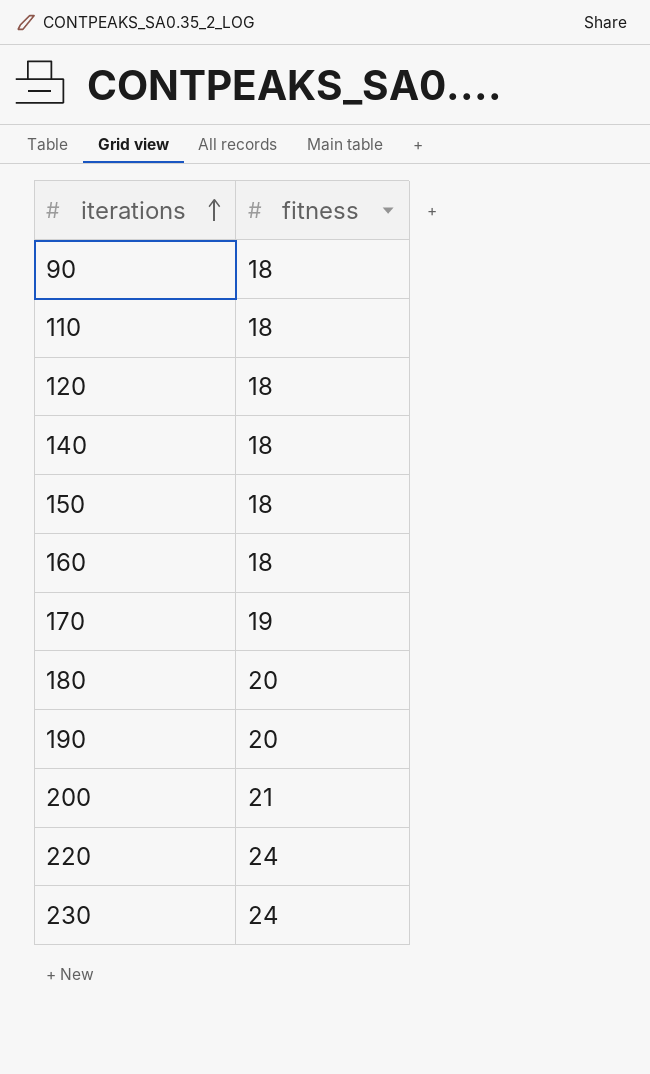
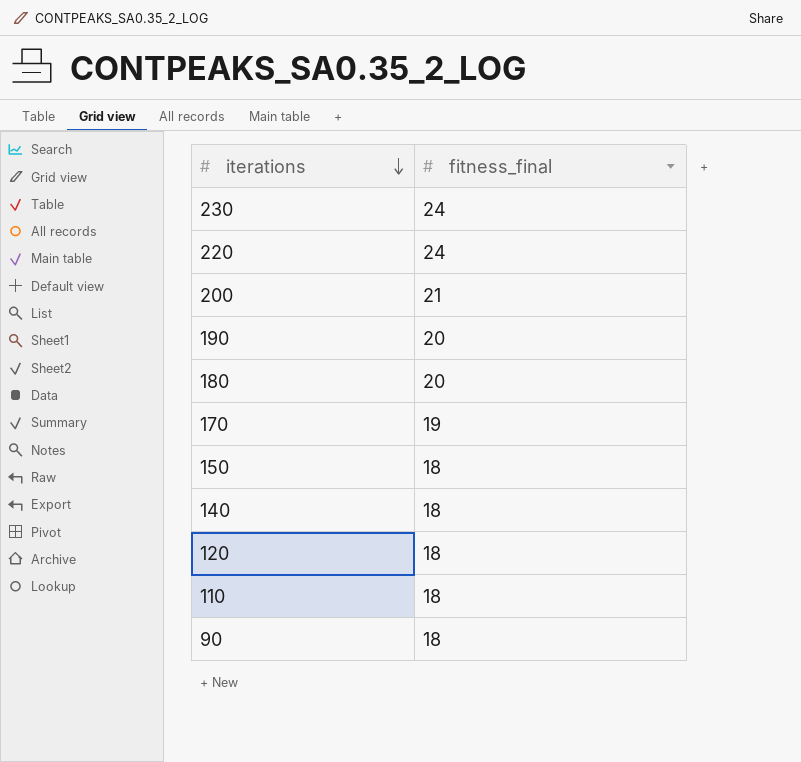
row order: iterations ascending -> iterations descending
column name: fitness -> fitness_final
row 160: 18 -> none

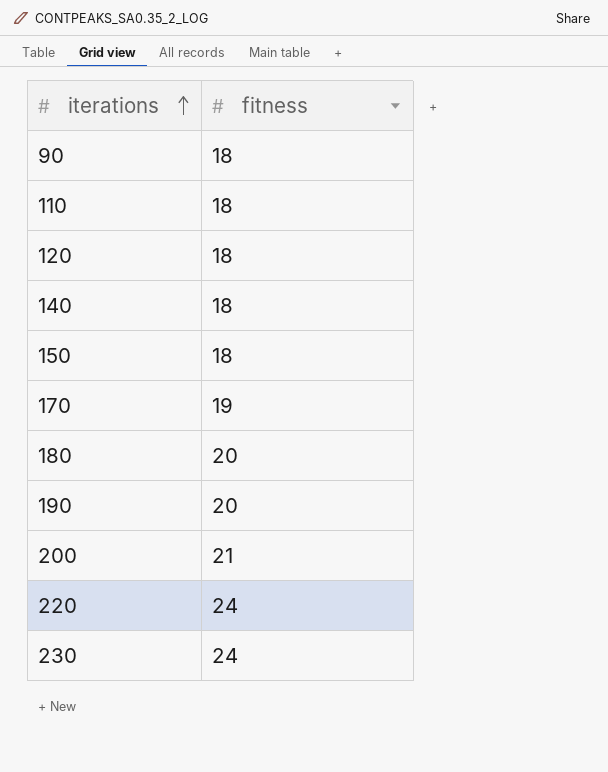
row order: iterations descending -> iterations ascending
column name: fitness_final -> fitness

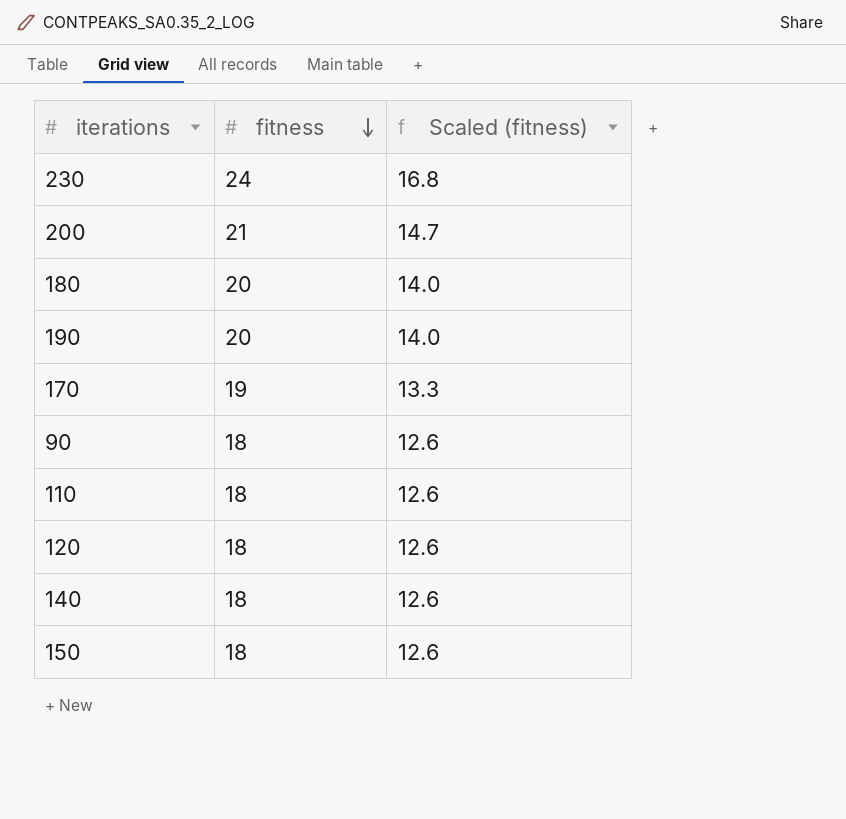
row order: iterations ascending -> fitness descending
column Scaled (fitness) | formula: none -> [fitness] * 0.7
row 220: 24 -> none

